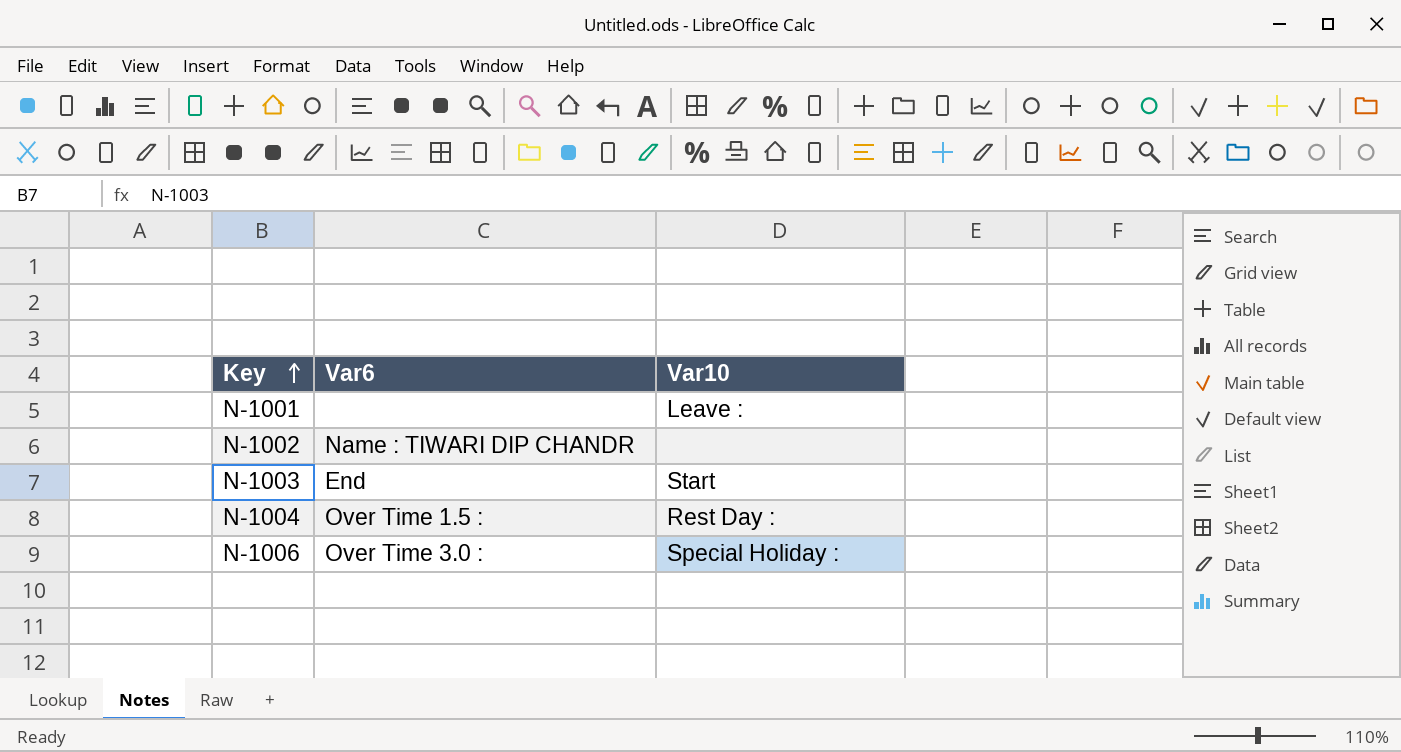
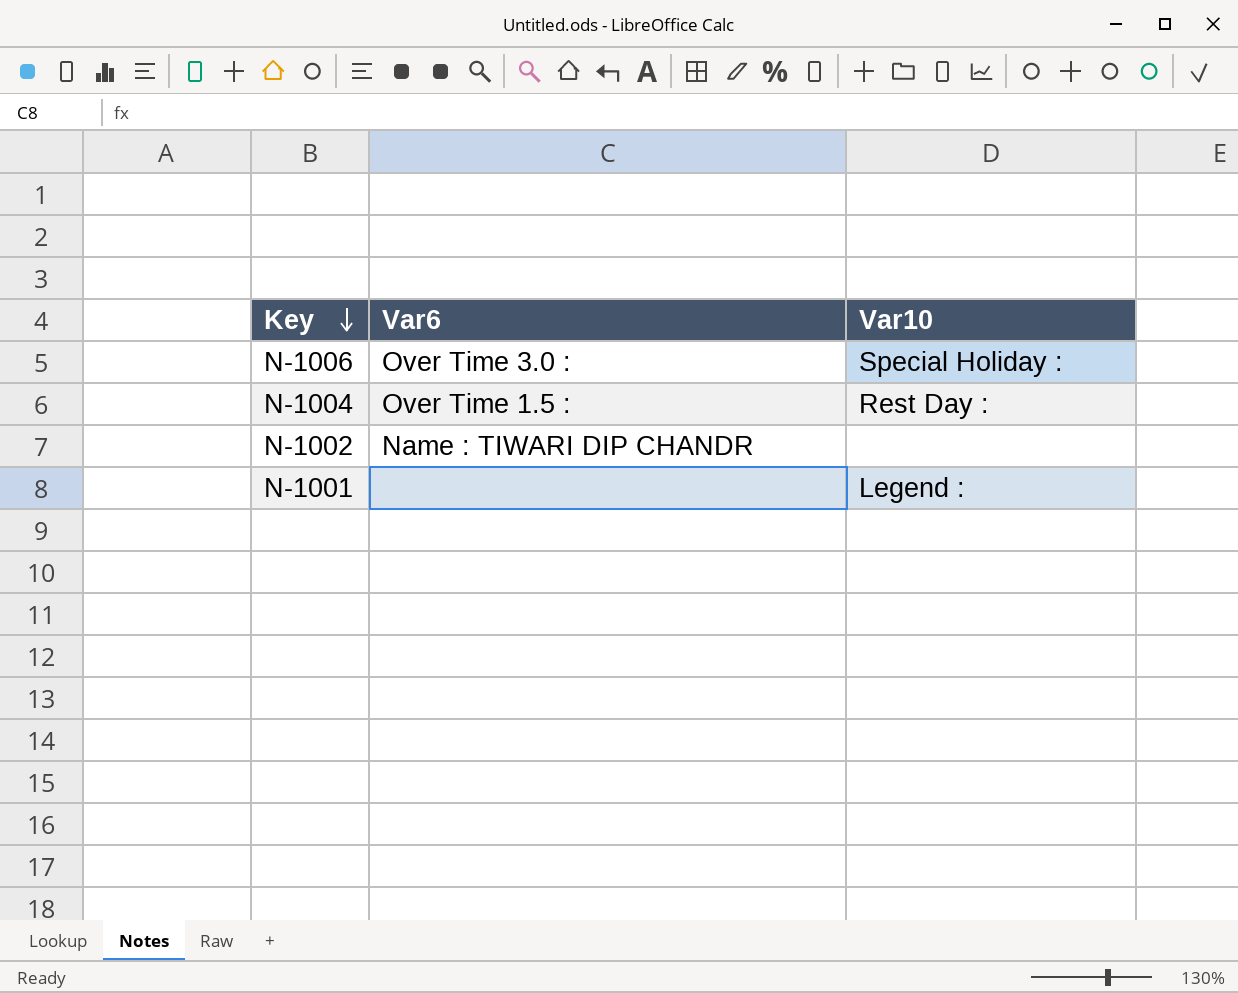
row order: Key ascending -> Key descending
row N-1003: End | Start -> none
N-1001 | Var10: Leave : -> Legend :

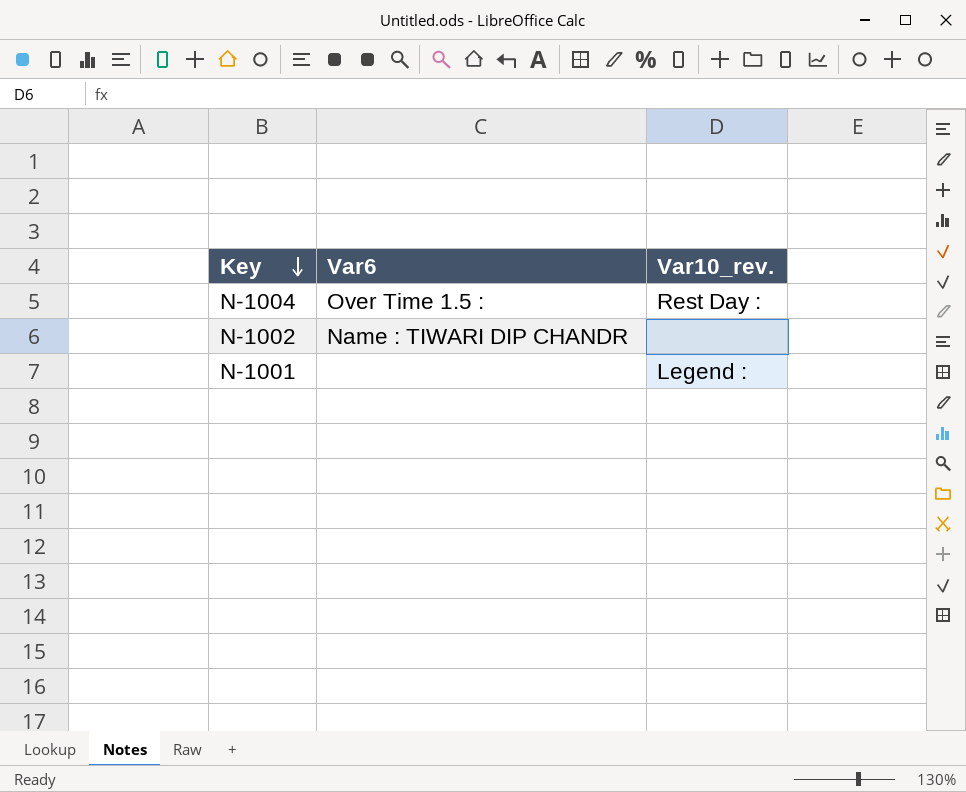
column name: Var10 -> Var10_rev.
row N-1006: Over Time 3.0 : | Special Holiday : -> none

